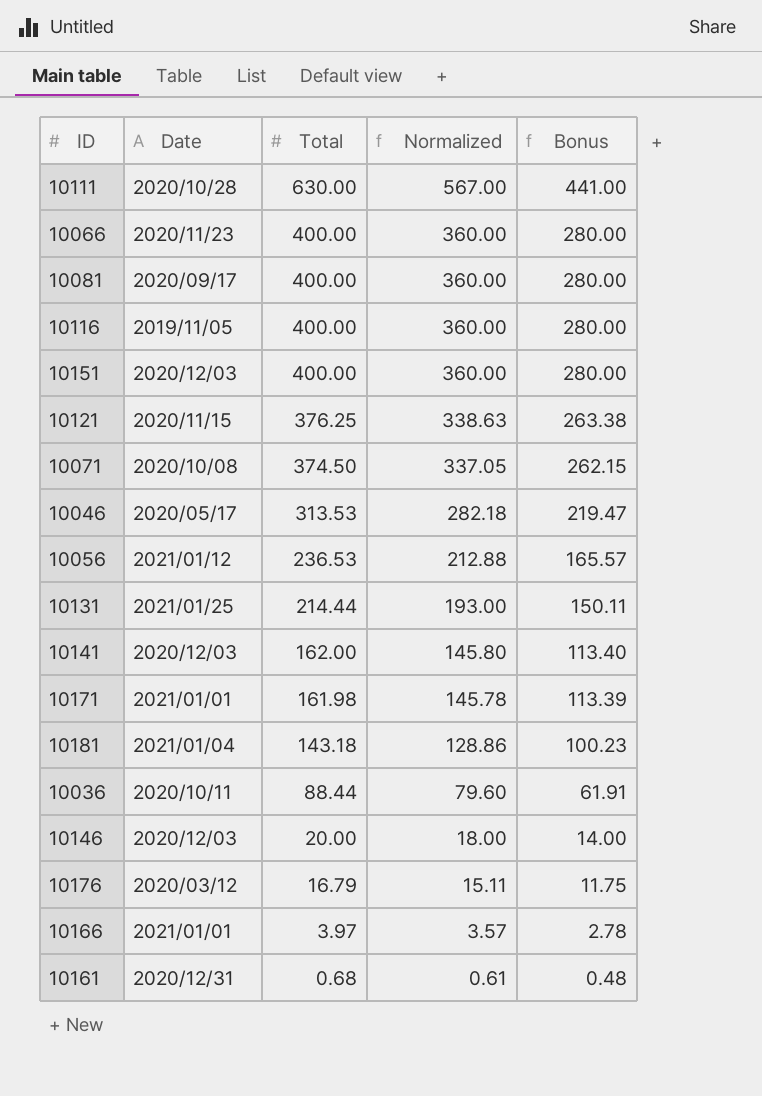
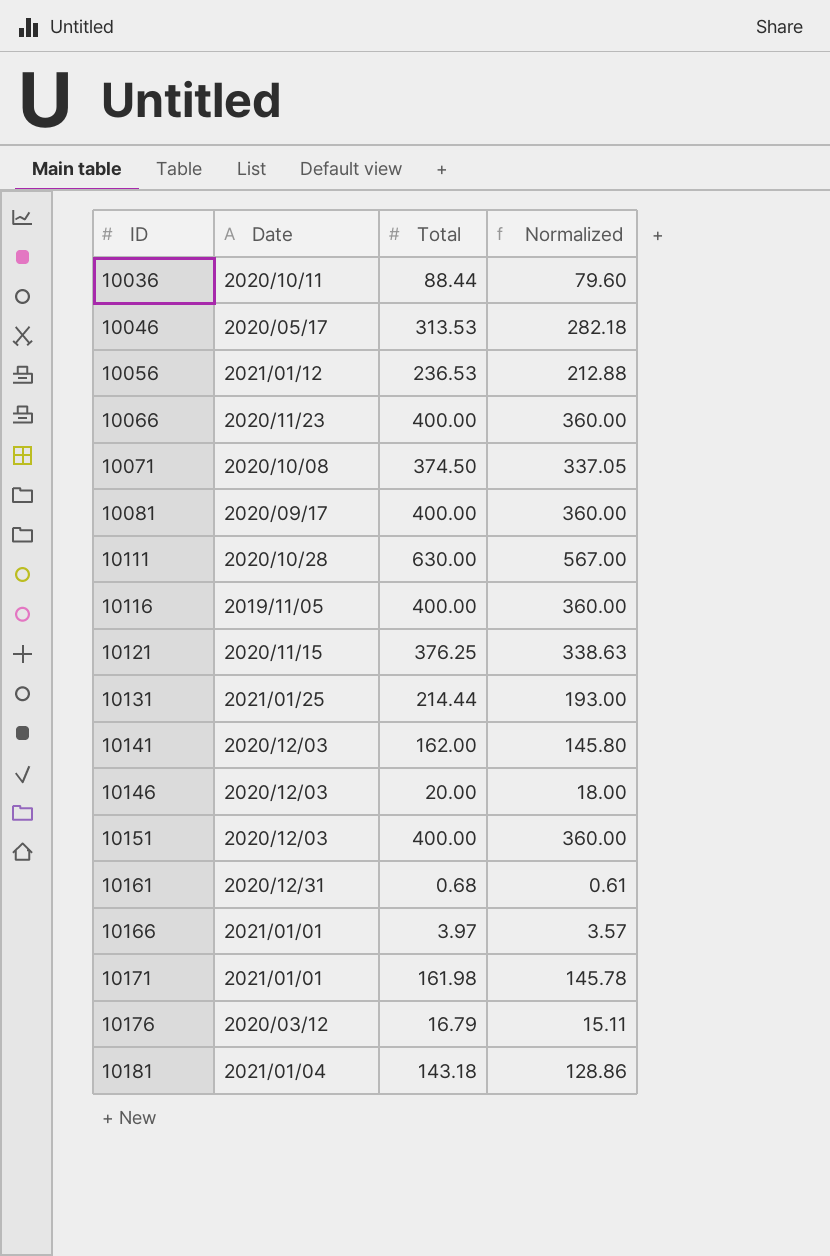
row order: Total descending -> ID ascending
column Bonus | formula: [Total] * 0.7 -> none

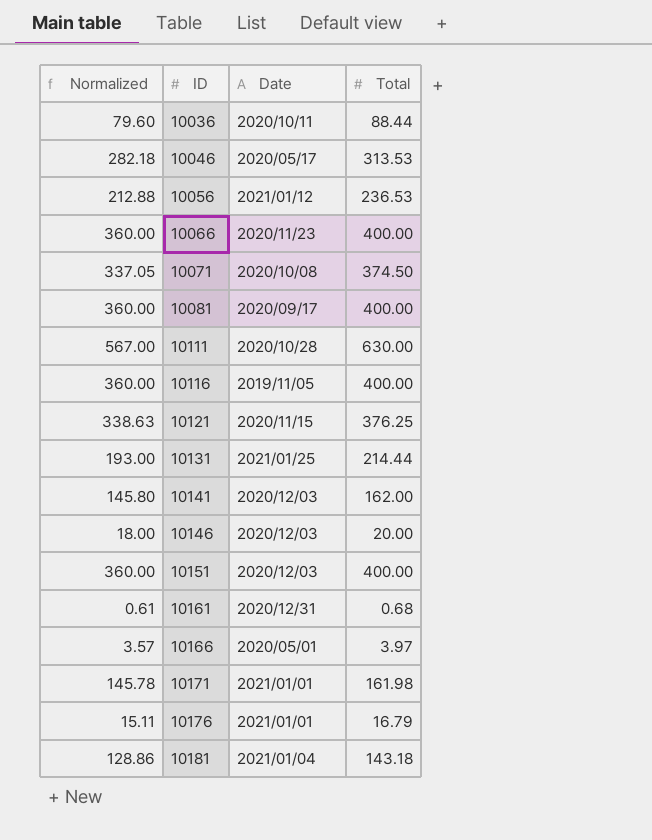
column Normalized | position: 4 -> 1
10166 | Date: 2021/01/01 -> 2020/05/01
10176 | Date: 2020/03/12 -> 2021/01/01

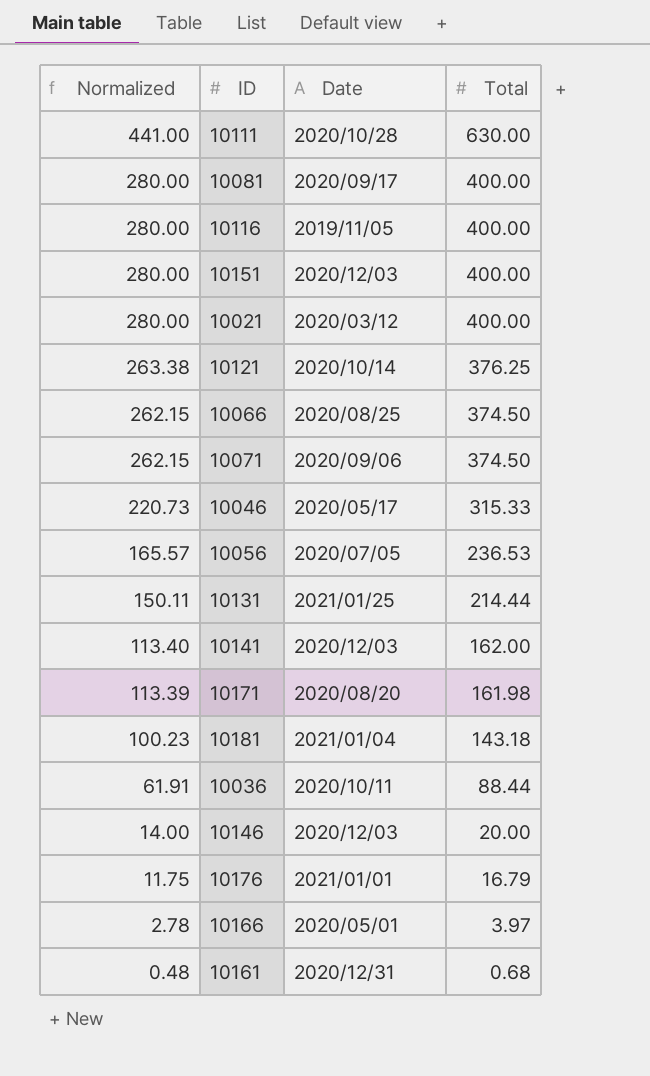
row order: ID ascending -> Normalized descending
column Normalized | formula: [Total] * 0.9 -> [Total] * 0.7
row 10021: none -> 280.00 | 2020/03/12 | 400.00
10121 | Date: 2020/11/15 -> 2020/10/14
10066 | Date: 2020/11/23 -> 2020/08/25
10066 | Total: 400.00 -> 374.50
10071 | Date: 2020/10/08 -> 2020/09/06
10046 | Total: 313.53 -> 315.33
10056 | Date: 2021/01/12 -> 2020/07/05
10171 | Date: 2021/01/01 -> 2020/08/20

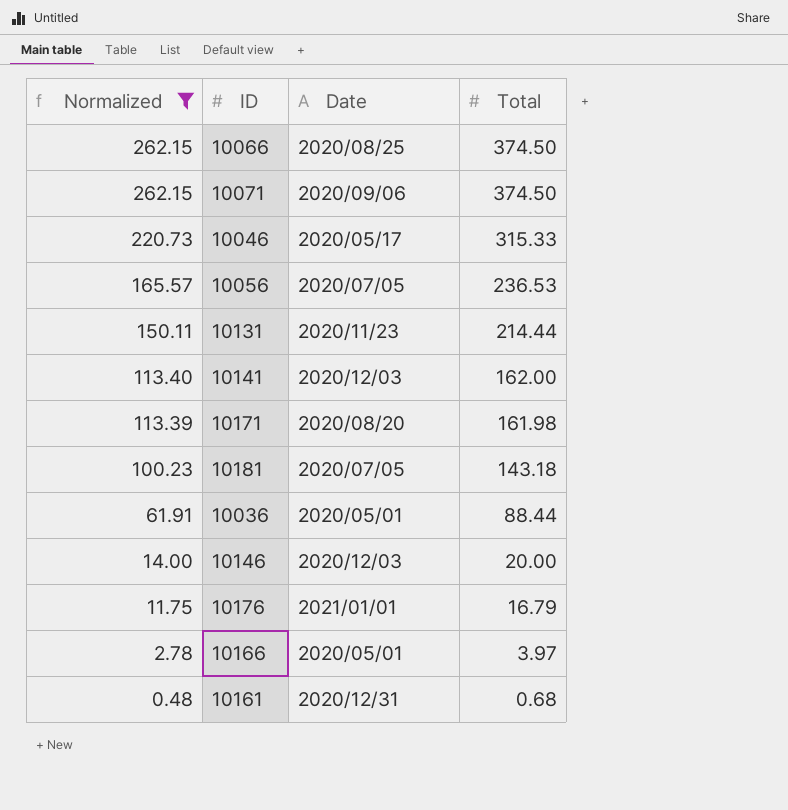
filter: none -> Normalized <= 262.15
10131 | Date: 2021/01/25 -> 2020/11/23
10181 | Date: 2021/01/04 -> 2020/07/05
10036 | Date: 2020/10/11 -> 2020/05/01

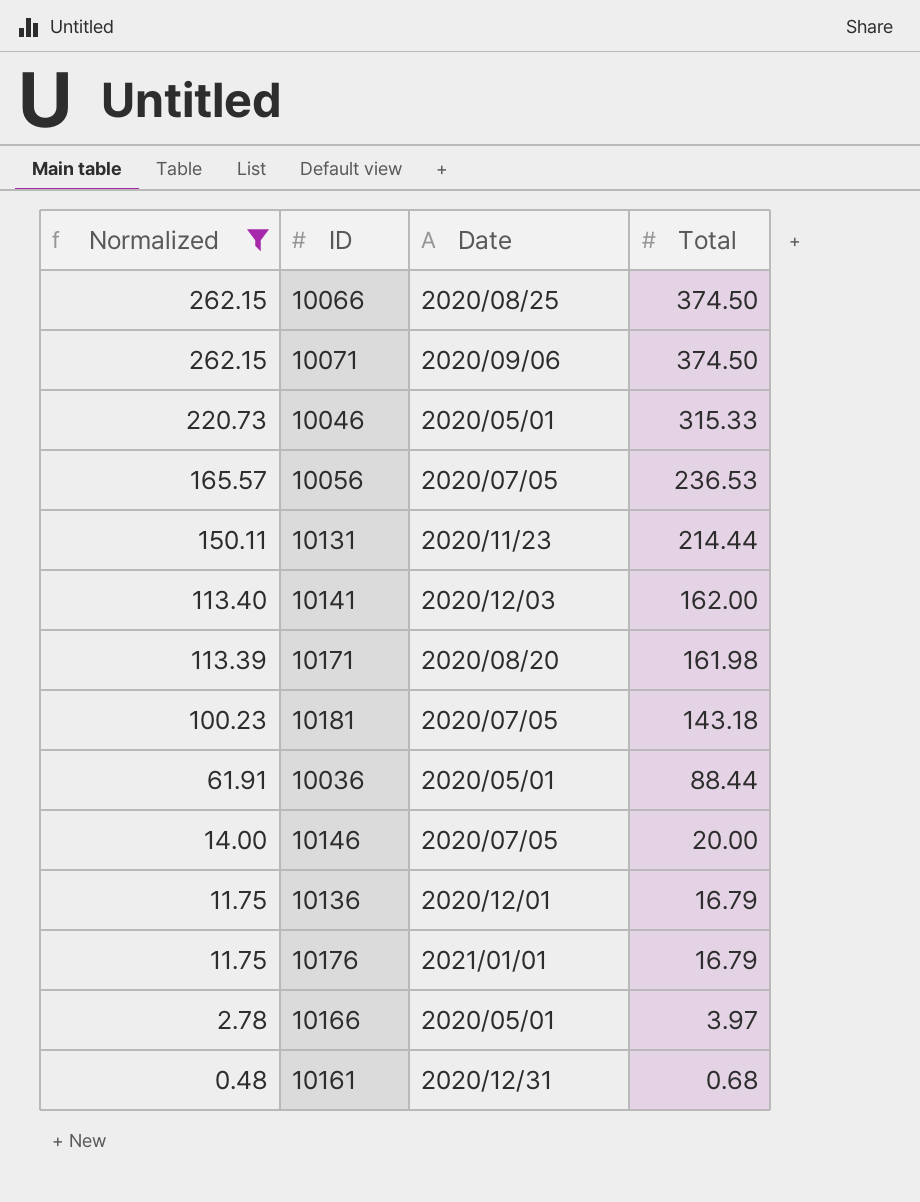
10046 | Date: 2020/05/17 -> 2020/05/01
10146 | Date: 2020/12/03 -> 2020/07/05
row 10136: none -> 11.75 | 2020/12/01 | 16.79

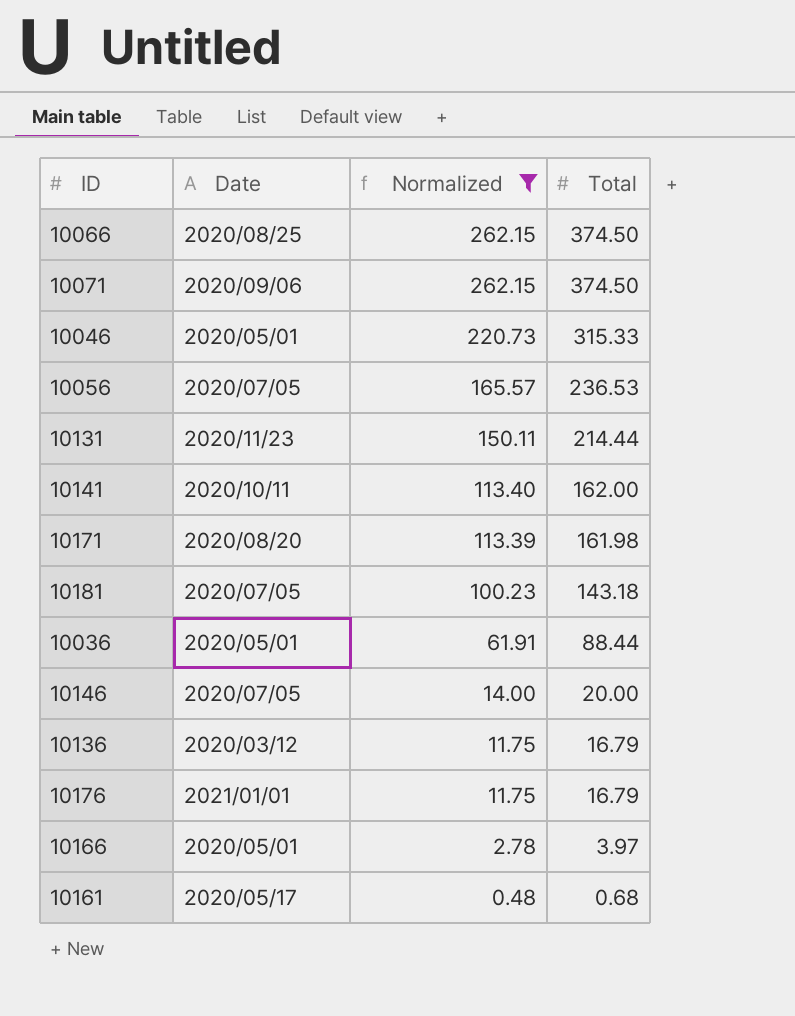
column Normalized | position: 1 -> 3
10141 | Date: 2020/12/03 -> 2020/10/11
10136 | Date: 2020/12/01 -> 2020/03/12
10161 | Date: 2020/12/31 -> 2020/05/17

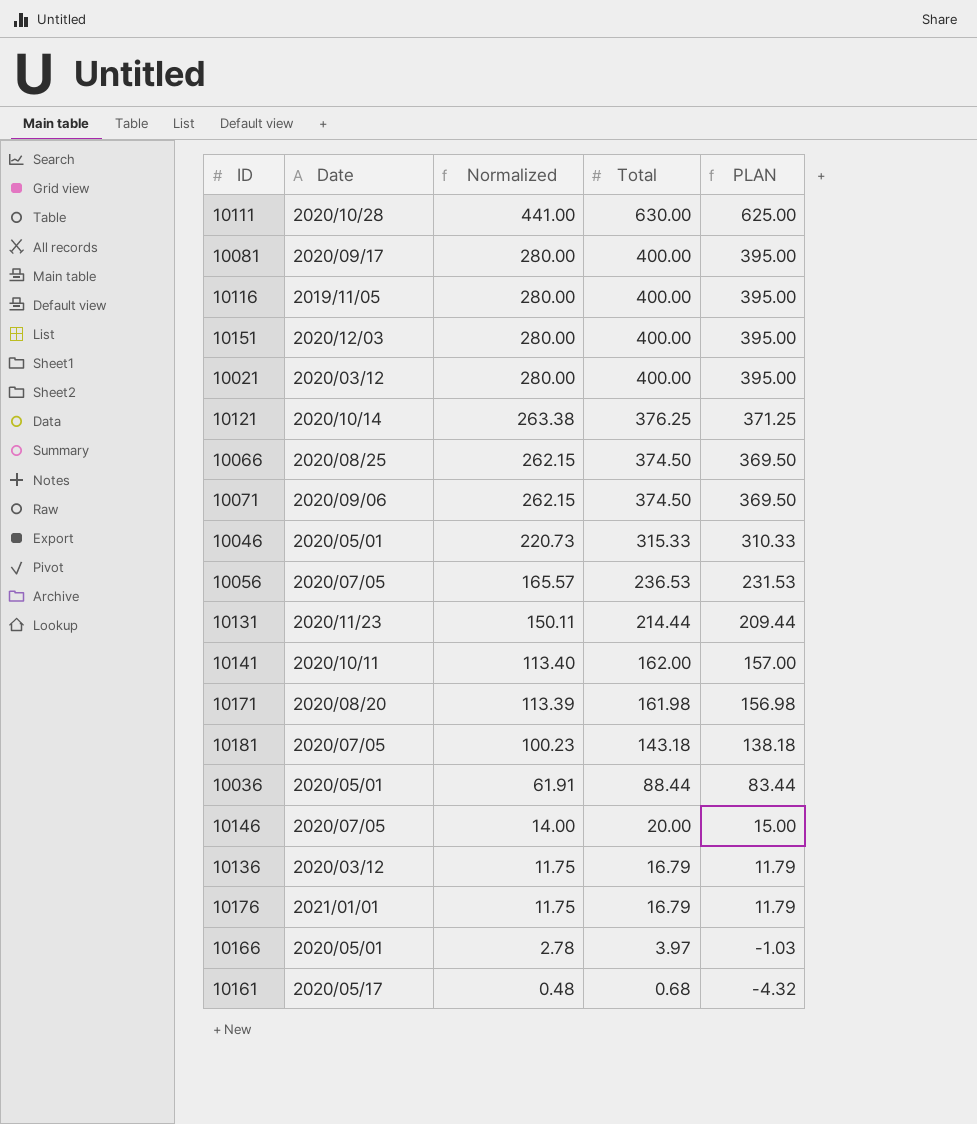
filter: Normalized <= 262.15 -> none
column PLAN | formula: none -> [Total] - 5

